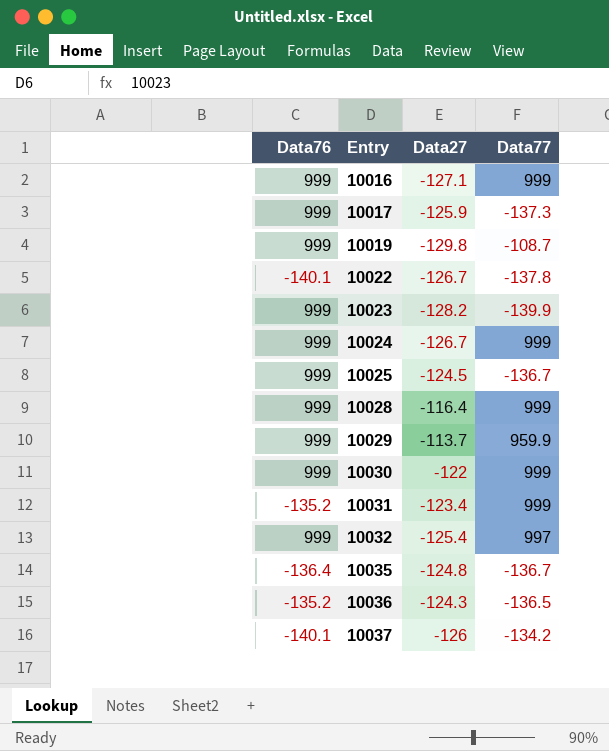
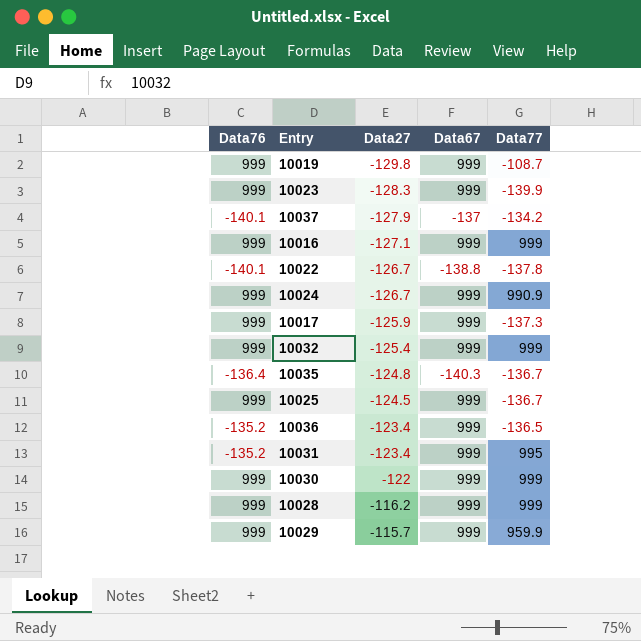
row order: Entry ascending -> Data27 ascending
column Data67 | position: none -> 4
10023 | Data27: -128.2 -> -128.3
10037 | Data27: -126 -> -127.9
10024 | Data77: 999 -> 990.9
10032 | Data77: 997 -> 999
10036 | Data27: -124.3 -> -123.4
10031 | Data77: 999 -> 995
10028 | Data27: -116.4 -> -116.2
10029 | Data27: -113.7 -> -115.7

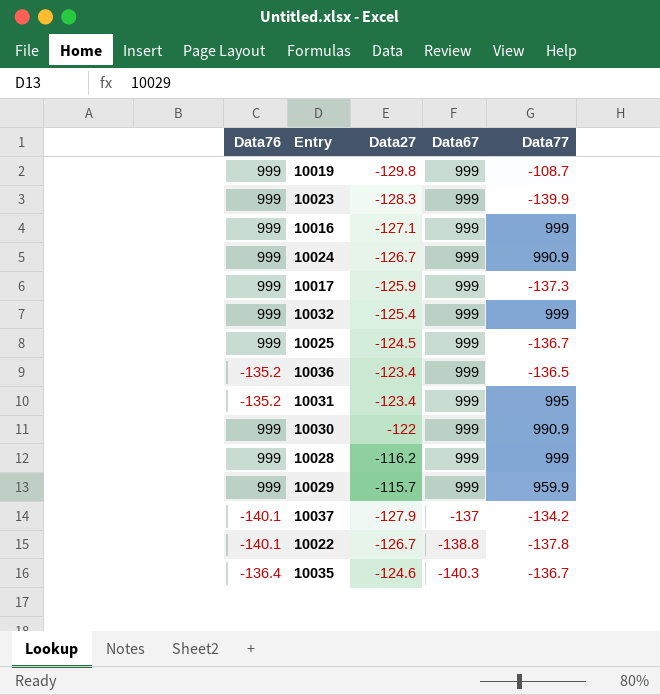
row order: Data27 ascending -> Data67 descending
10030 | Data77: 999 -> 990.9
10035 | Data27: -124.8 -> -124.6

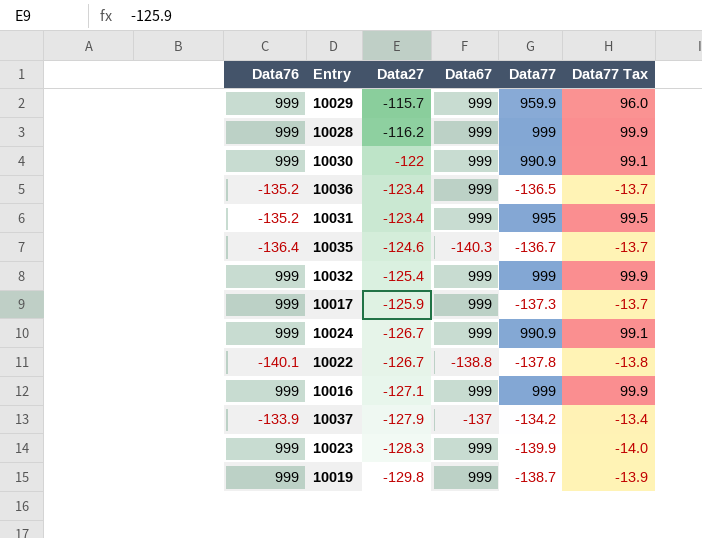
row order: Data67 descending -> Data27 descending
column Data77 Tax | formula: none -> [Data77] * 0.1
row 10025: 999 | -124.5 | 999 | -136.7 -> none
10037 | Data76: -140.1 -> -133.9
10019 | Data77: -108.7 -> -138.7

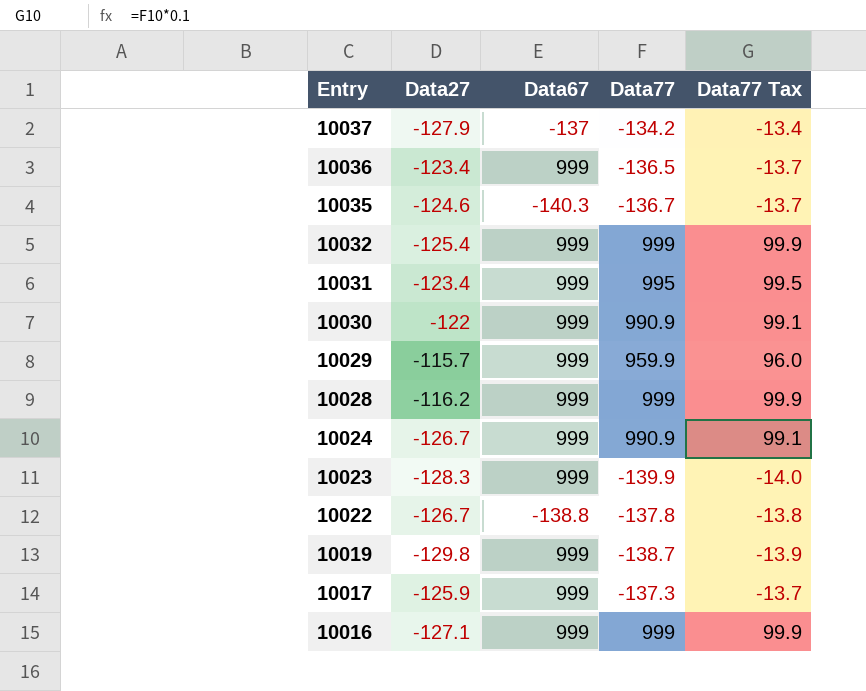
row order: Data27 descending -> Entry descending
column Data76 | position: 1 -> none

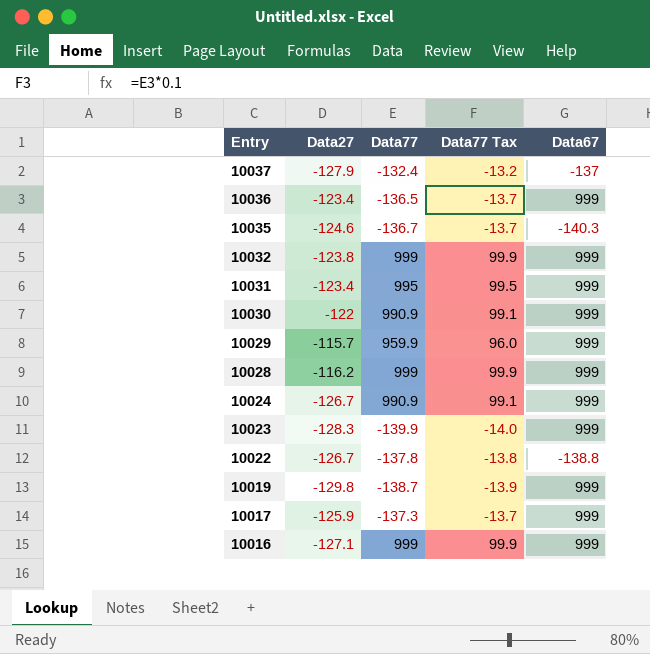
column Data67 | position: 3 -> 5
10037 | Data77: -134.2 -> -132.4
10037 | Data77 Tax: -13.4 -> -13.2
10032 | Data27: -125.4 -> -123.8

